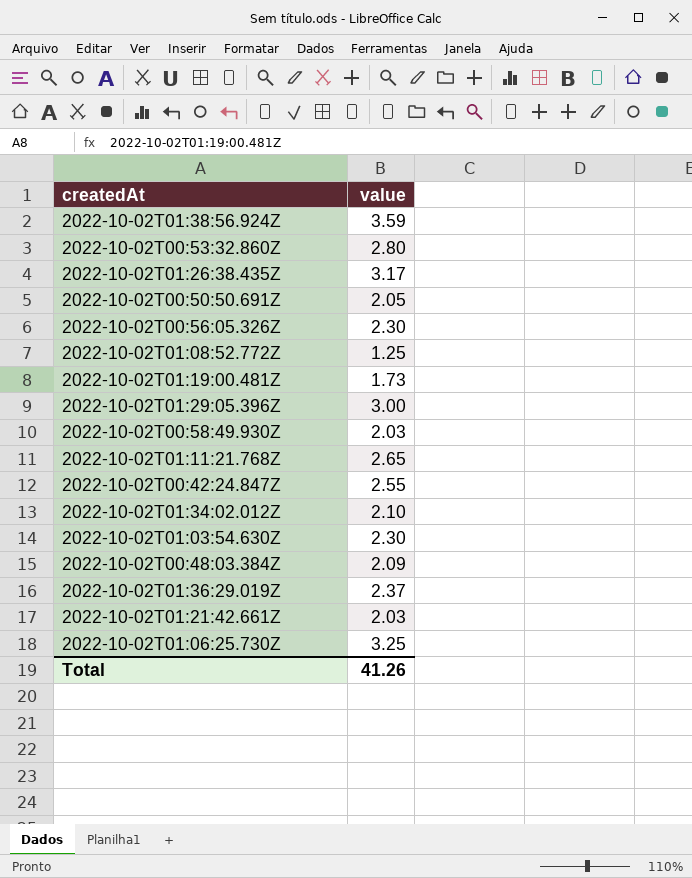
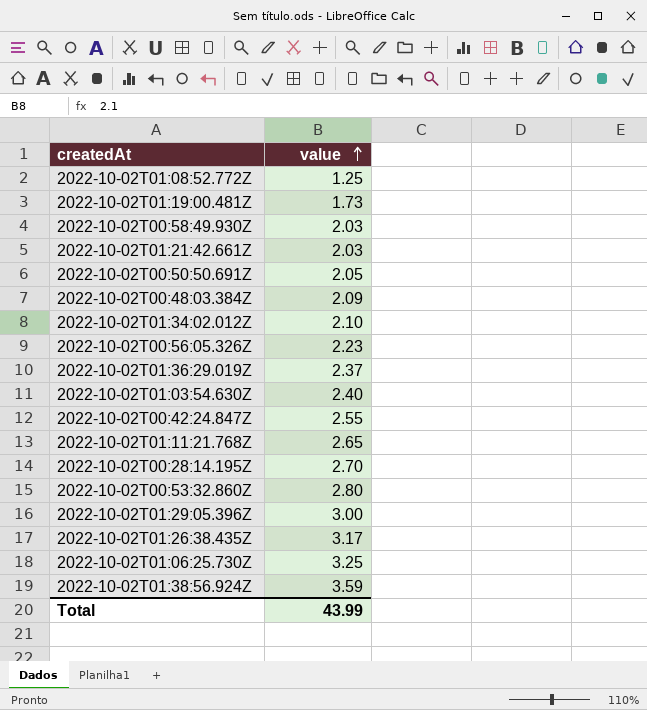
row order: none -> value ascending
2022-10-02T00:56:05.326Z | value: 2.30 -> 2.23
2022-10-02T01:03:54.630Z | value: 2.30 -> 2.40
row 2022-10-02T00:28:14.195Z: none -> 2.70
Total | value: 41.26 -> 43.99

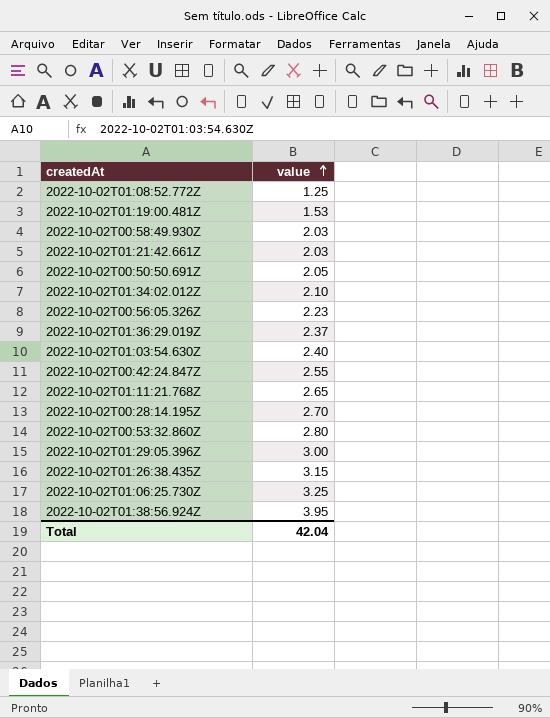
row 2022-10-02T00:48:03.384Z: 2.09 -> none
2022-10-02T01:19:00.481Z | value: 1.73 -> 1.53
2022-10-02T01:26:38.435Z | value: 3.17 -> 3.15
2022-10-02T01:38:56.924Z | value: 3.59 -> 3.95
Total | value: 43.99 -> 42.04

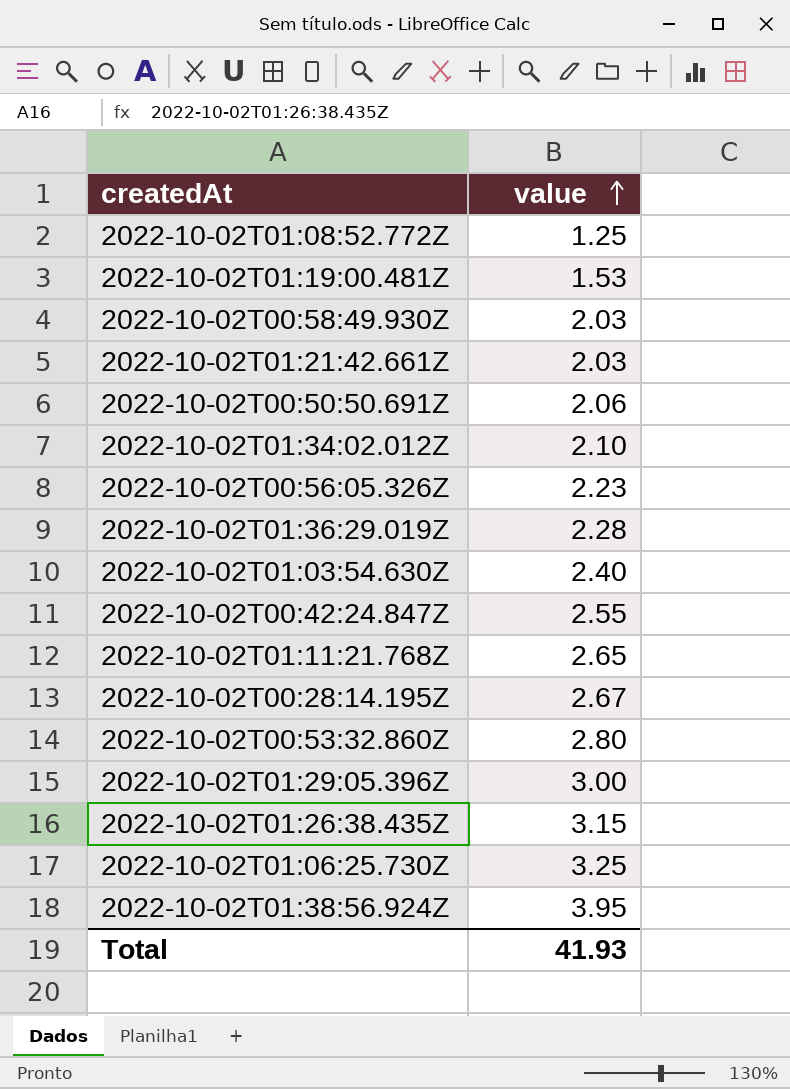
2022-10-02T00:50:50.691Z | value: 2.05 -> 2.06
2022-10-02T01:36:29.019Z | value: 2.37 -> 2.28
2022-10-02T00:28:14.195Z | value: 2.70 -> 2.67
Total | value: 42.04 -> 41.93

